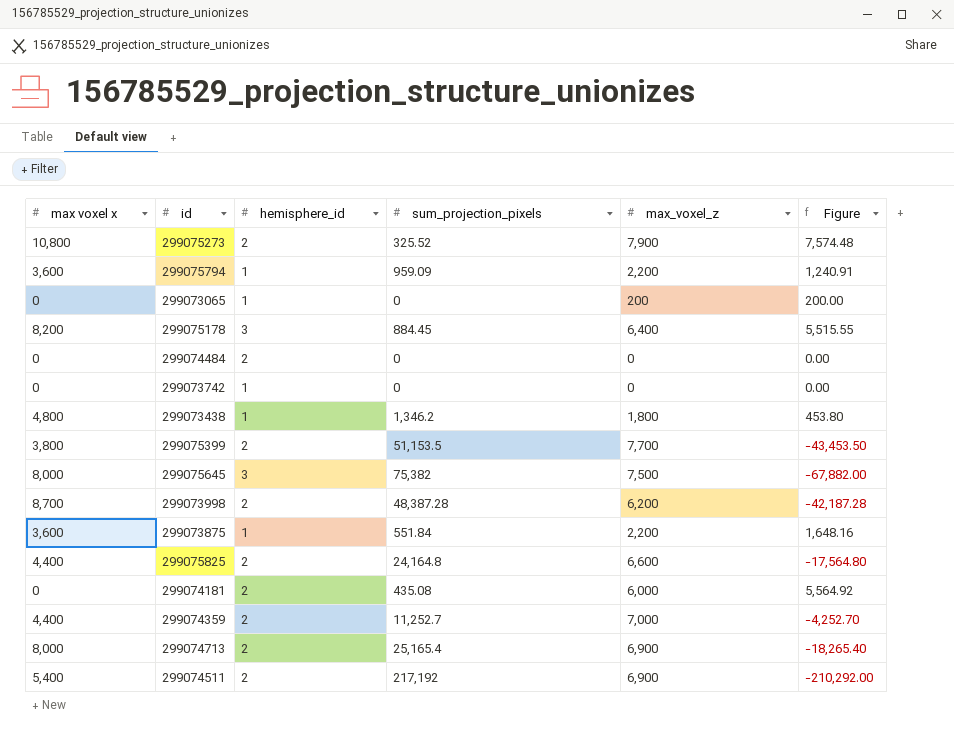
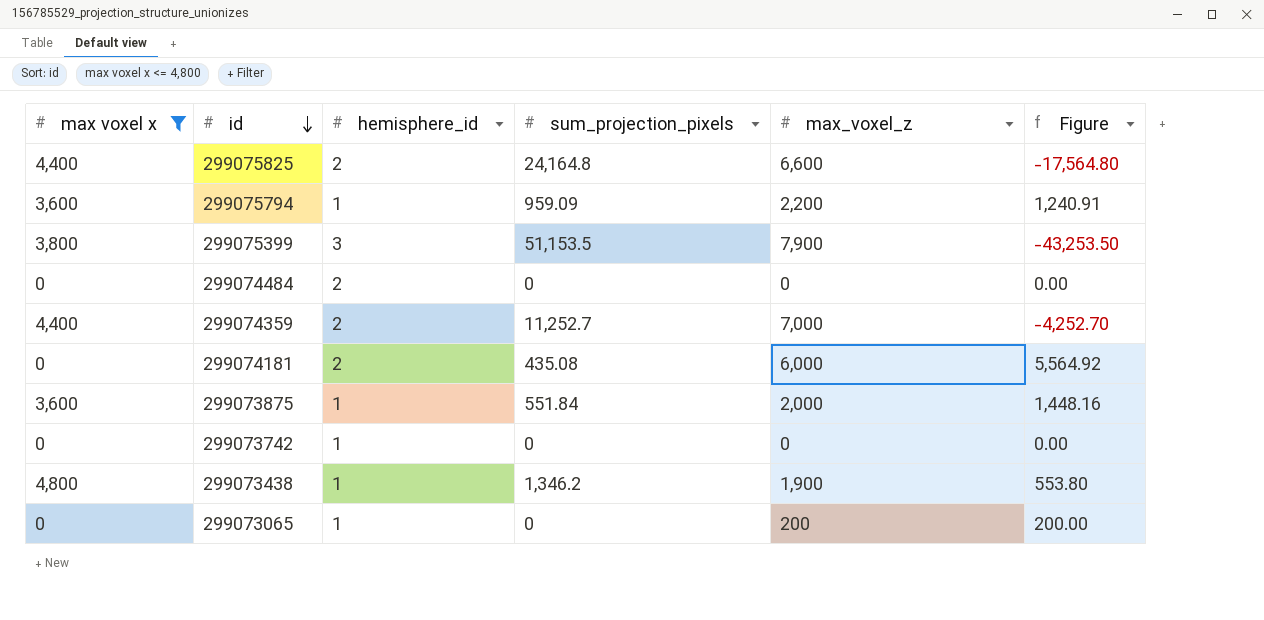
filter: none -> max voxel x <= 4,800
row order: none -> id descending
299075399 | hemisphere_id: 2 -> 3
299075399 | max_voxel_z: 7,700 -> 7,900
299075399 | Figure: -43,453.50 -> -43,253.50
299073875 | max_voxel_z: 2,200 -> 2,000
299073875 | Figure: 1,648.16 -> 1,448.16
299073438 | max_voxel_z: 1,800 -> 1,900
299073438 | Figure: 453.80 -> 553.80

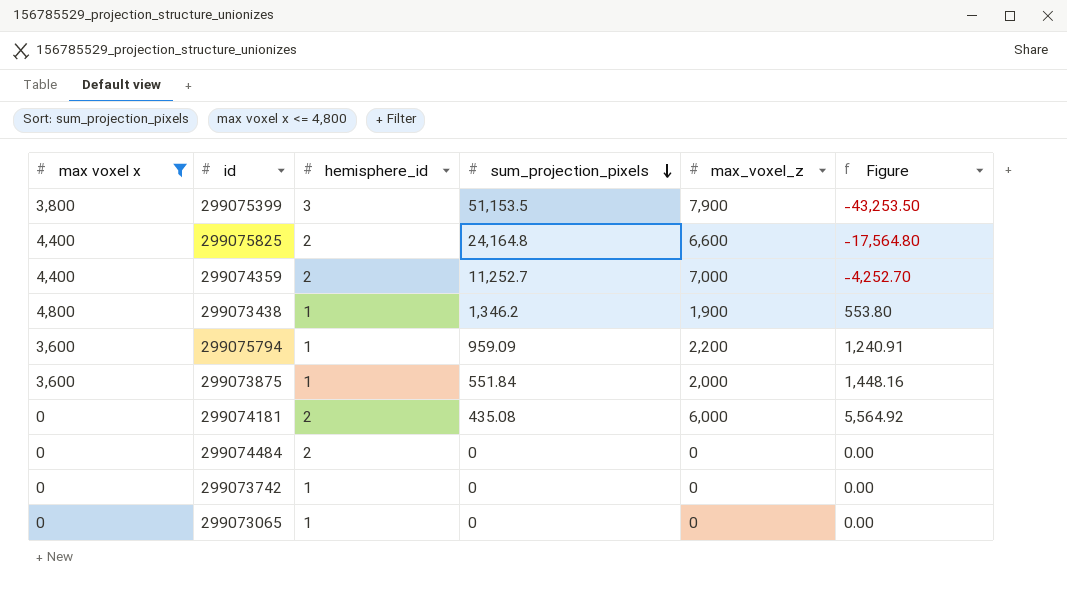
row order: id descending -> sum_projection_pixels descending
299073065 | max_voxel_z: 200 -> 0
299073065 | Figure: 200.00 -> 0.00

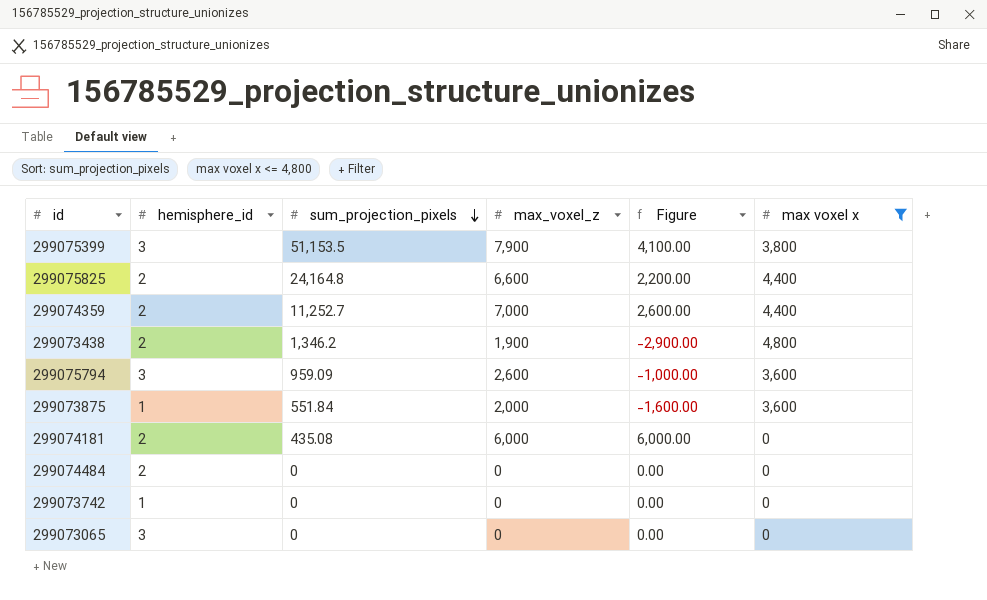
column Figure | formula: [max_voxel_z] - [sum_projection_pixels] -> [max_voxel_z] - [max voxel x]
column max voxel x | position: 1 -> 6
299073438 | hemisphere_id: 1 -> 2
299075794 | hemisphere_id: 1 -> 3
299075794 | max_voxel_z: 2,200 -> 2,600
299073065 | hemisphere_id: 1 -> 3

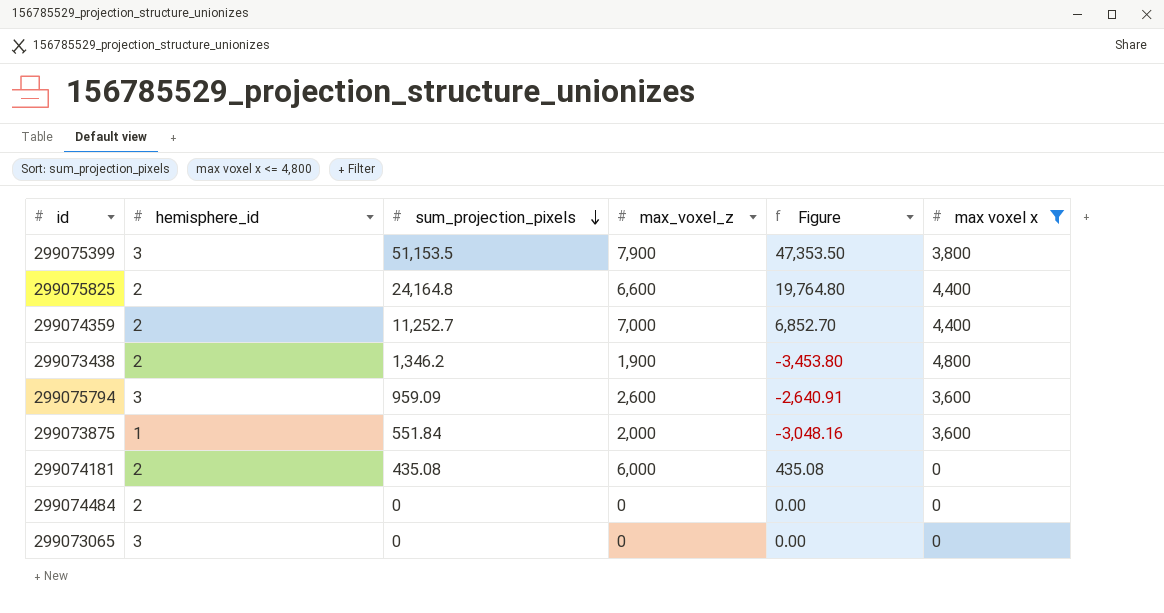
column Figure | formula: [max_voxel_z] - [max voxel x] -> [sum_projection_pixels] - [max voxel x]
row 299073742: 1 | 0 | 0 | 0.00 | 0 -> none

